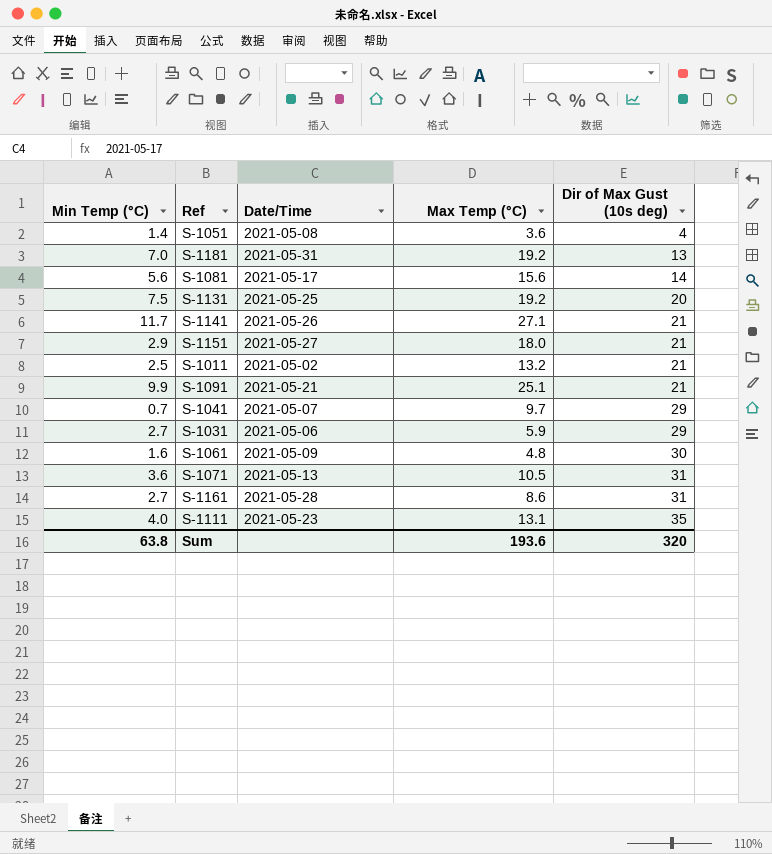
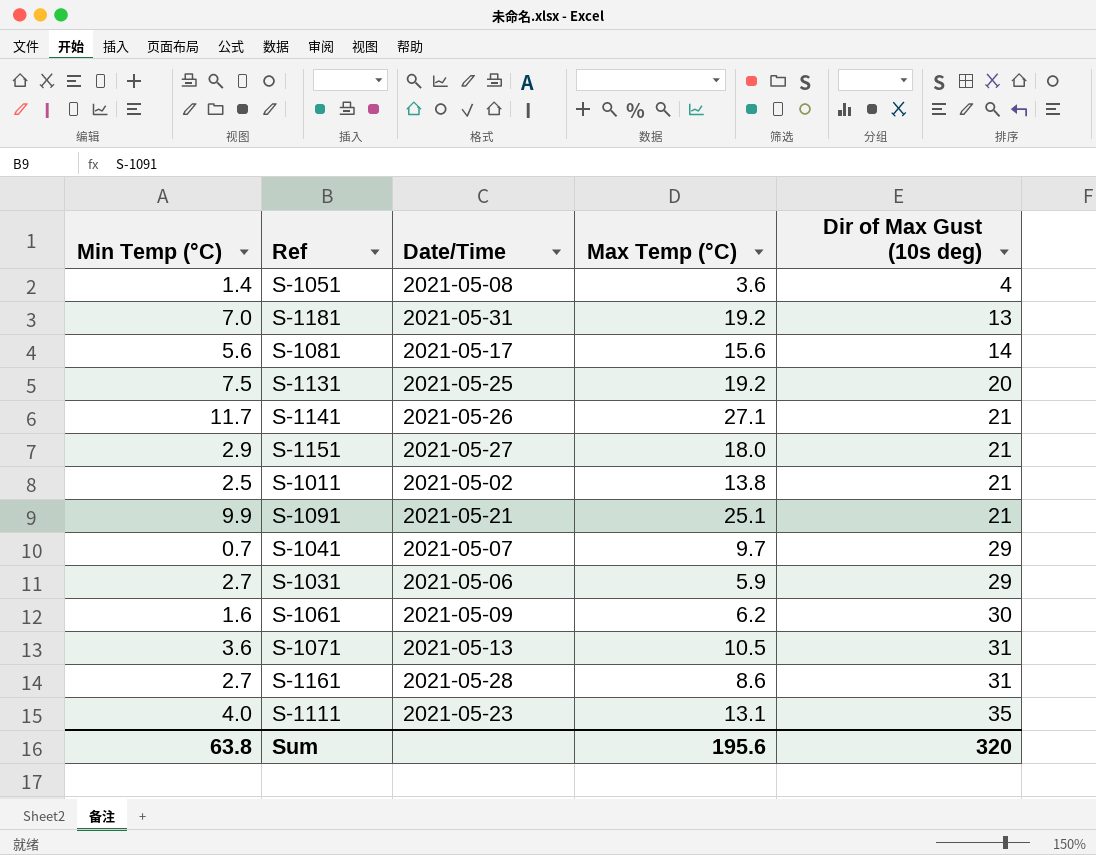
S-1011 | Max Temp (°C): 13.2 -> 13.8
S-1061 | Max Temp (°C): 4.8 -> 6.2
Sum | Max Temp (°C): 193.6 -> 195.6

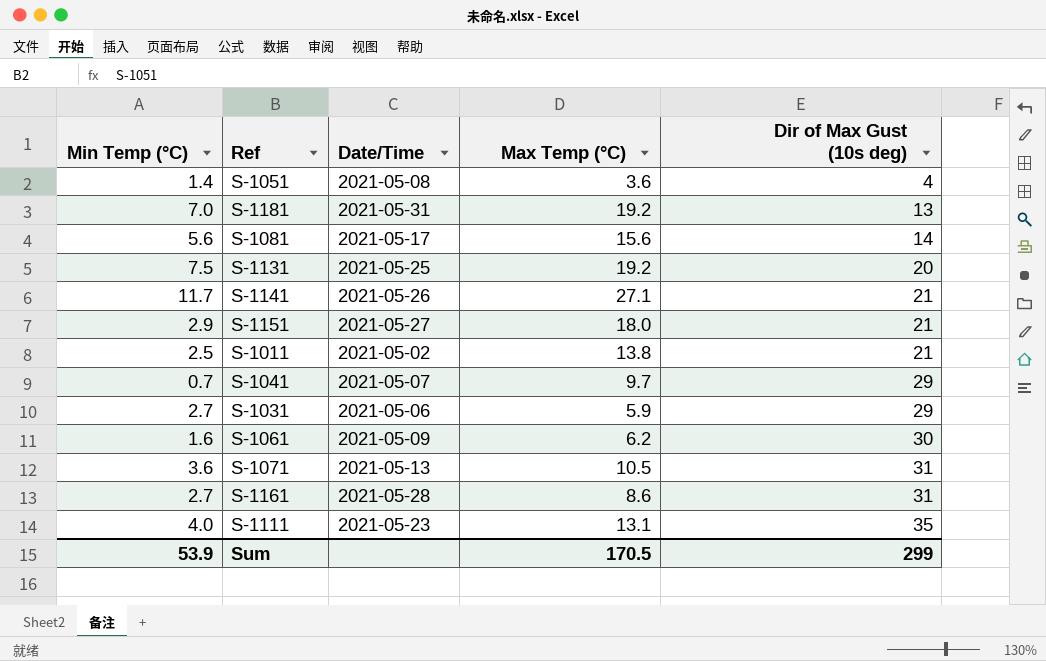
row S-1091: 9.9 | 2021-05-21 | 25.1 | 21 -> none
Sum | Min Temp (°C): 63.8 -> 53.9
Sum | Max Temp (°C): 195.6 -> 170.5
Sum | Dir of Max Gust (10s deg): 320 -> 299

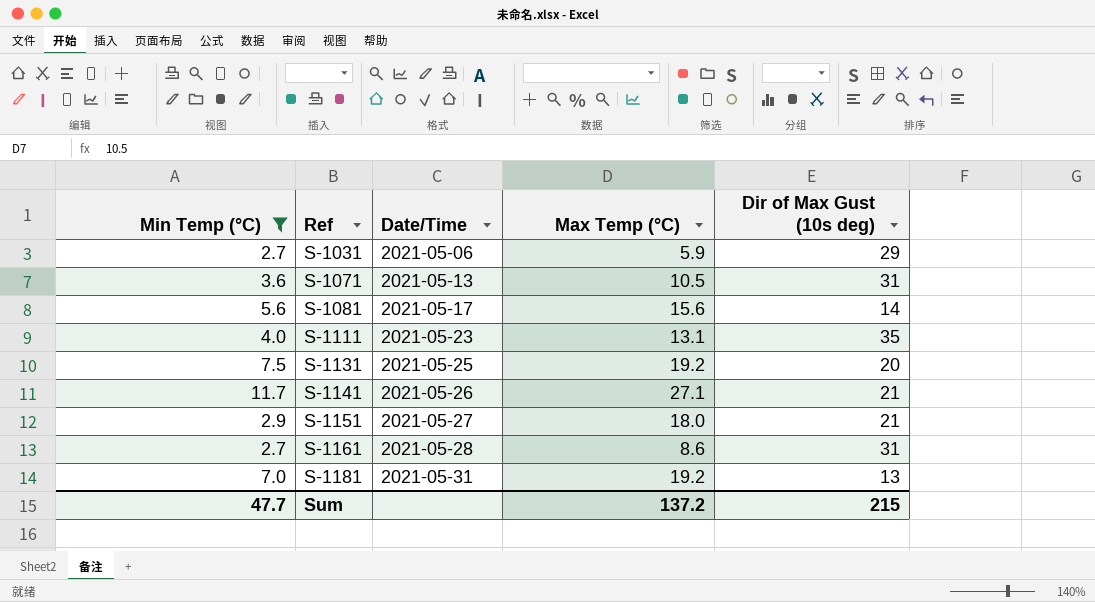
filter: none -> Min Temp (°C) >= 2.7
row order: Dir of Max Gust (10s deg) ascending -> Ref ascending
Sum | Min Temp (°C): 53.9 -> 47.7
Sum | Max Temp (°C): 170.5 -> 137.2
Sum | Dir of Max Gust (10s deg): 299 -> 215

